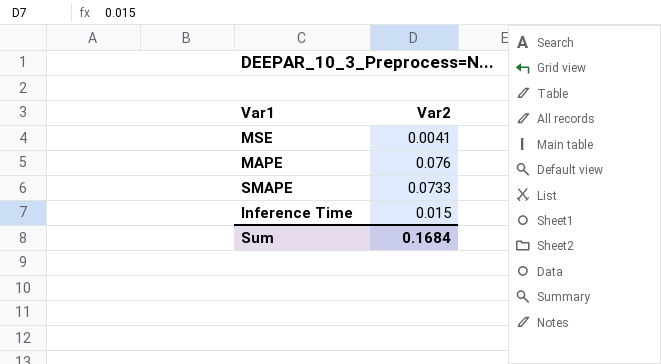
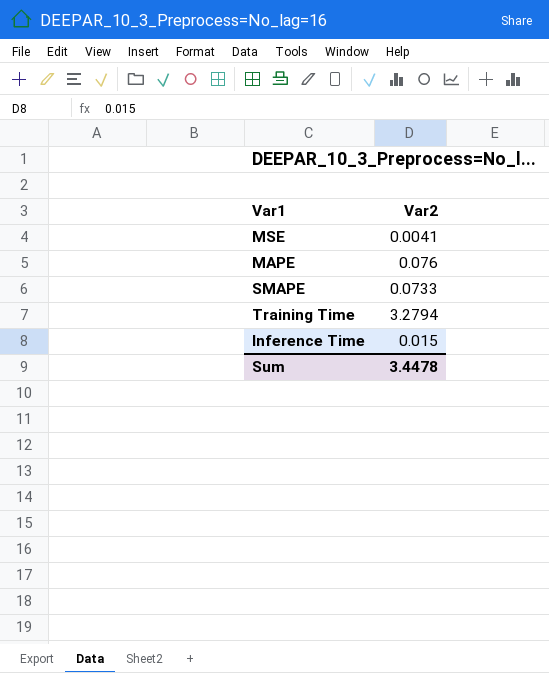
row Training Time: none -> 3.2794
Sum | Var2: 0.1684 -> 3.4478

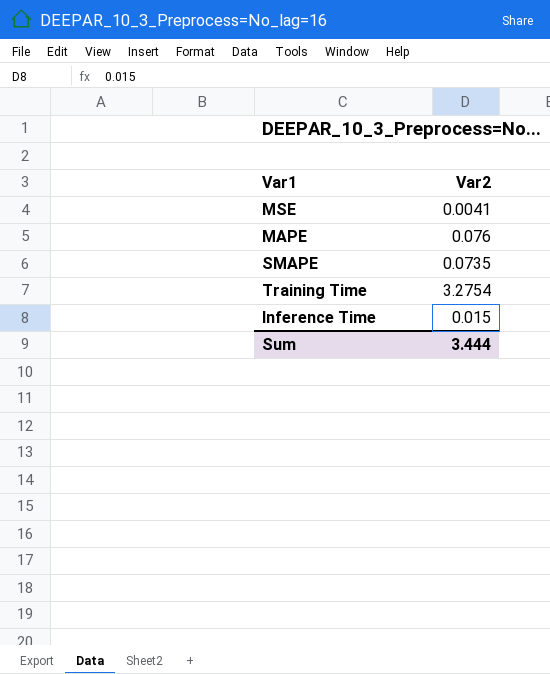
SMAPE | Var2: 0.0733 -> 0.0735
Training Time | Var2: 3.2794 -> 3.2754
Sum | Var2: 3.4478 -> 3.444

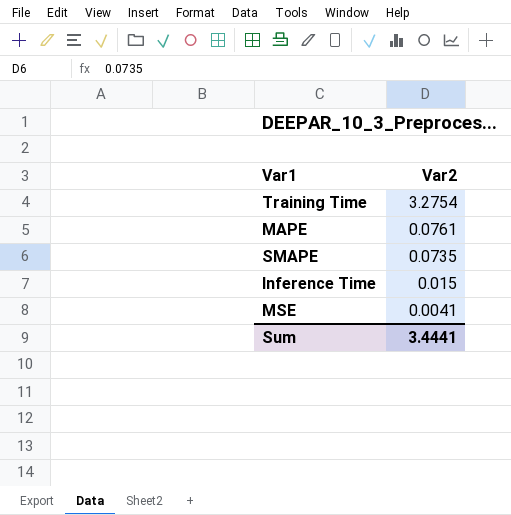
row order: none -> Var2 descending
MAPE | Var2: 0.076 -> 0.0761
Sum | Var2: 3.444 -> 3.4441

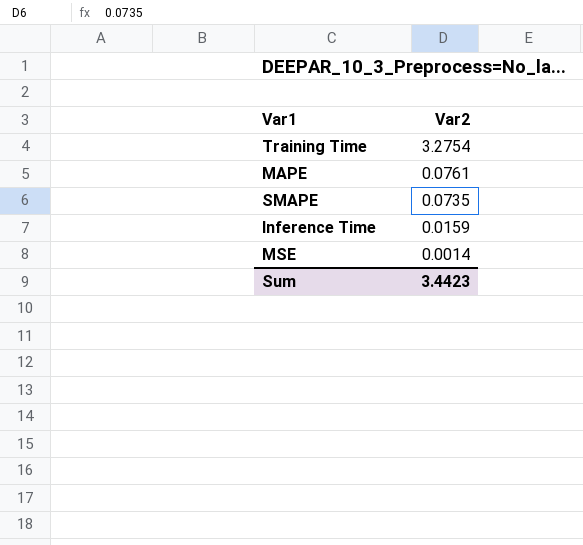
Inference Time | Var2: 0.015 -> 0.0159
MSE | Var2: 0.0041 -> 0.0014
Sum | Var2: 3.4441 -> 3.4423

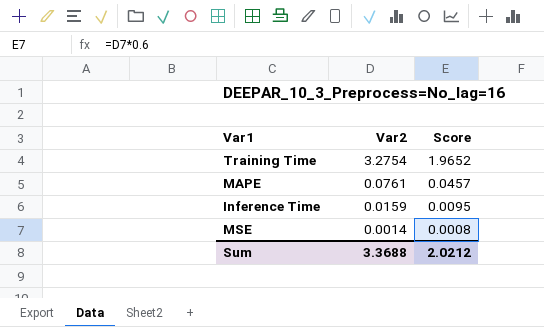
column Score | formula: none -> [Var2] * 0.6
row SMAPE: 0.0735 -> none
Sum | Var2: 3.4423 -> 3.3688

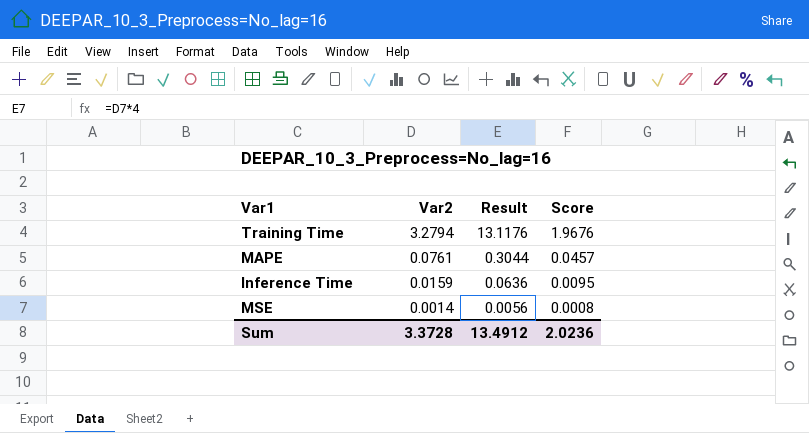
column Result | formula: none -> [Var2] * 4
Training Time | Var2: 3.2754 -> 3.2794
Training Time | Score: 1.9652 -> 1.9676
Sum | Var2: 3.3688 -> 3.3728
Sum | Score: 2.0212 -> 2.0236

